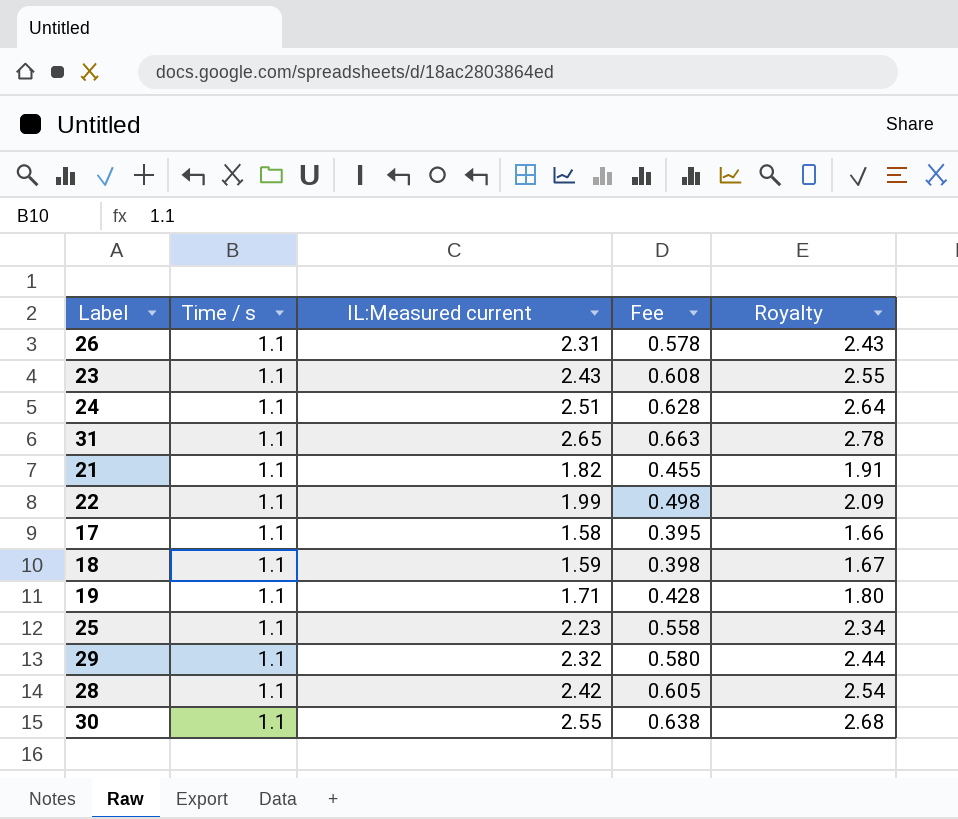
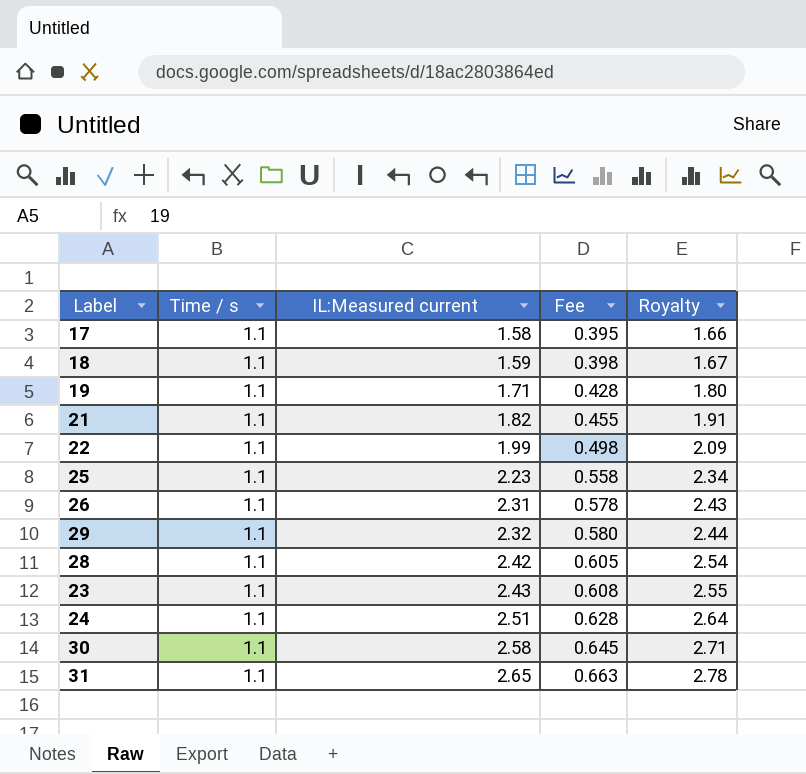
row order: none -> IL:Measured current ascending
30 | IL:Measured current: 2.55 -> 2.58
30 | Fee: 0.638 -> 0.645
30 | Royalty: 2.68 -> 2.71

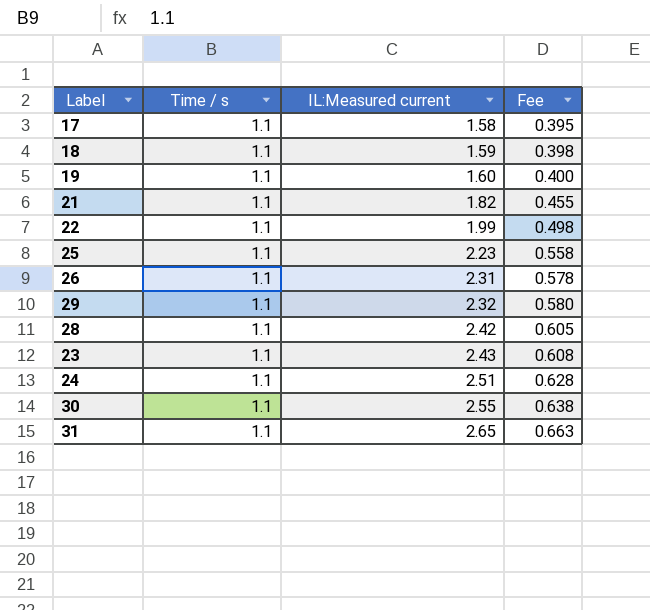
column Royalty | formula: [IL:Measured current] * 1.05 -> none
19 | IL:Measured current: 1.71 -> 1.60
19 | Fee: 0.428 -> 0.400
30 | IL:Measured current: 2.58 -> 2.55
30 | Fee: 0.645 -> 0.638

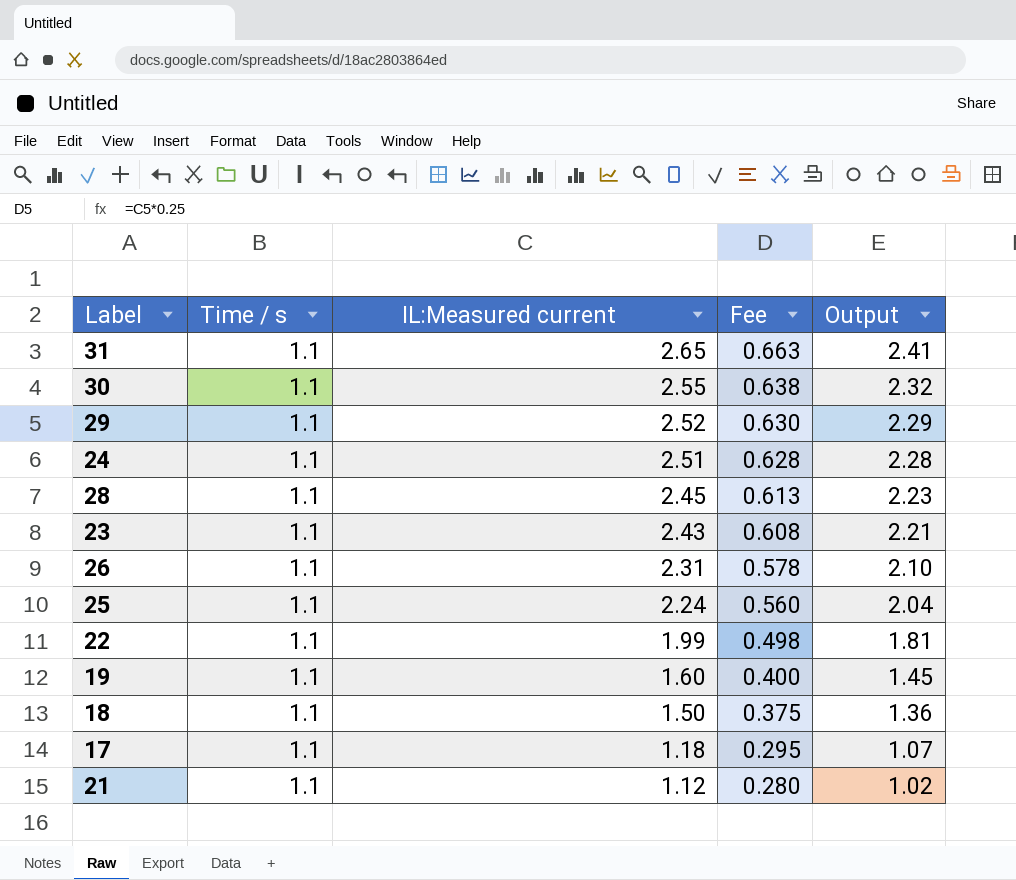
row order: IL:Measured current ascending -> IL:Measured current descending
column Output | formula: none -> [IL:Measured current] / [Time / s]
29 | IL:Measured current: 2.32 -> 2.52
29 | Fee: 0.580 -> 0.630
28 | IL:Measured current: 2.42 -> 2.45
28 | Fee: 0.605 -> 0.613
25 | IL:Measured current: 2.23 -> 2.24
25 | Fee: 0.558 -> 0.560
18 | IL:Measured current: 1.59 -> 1.50
18 | Fee: 0.398 -> 0.375
17 | IL:Measured current: 1.58 -> 1.18
17 | Fee: 0.395 -> 0.295
21 | IL:Measured current: 1.82 -> 1.12
21 | Fee: 0.455 -> 0.280

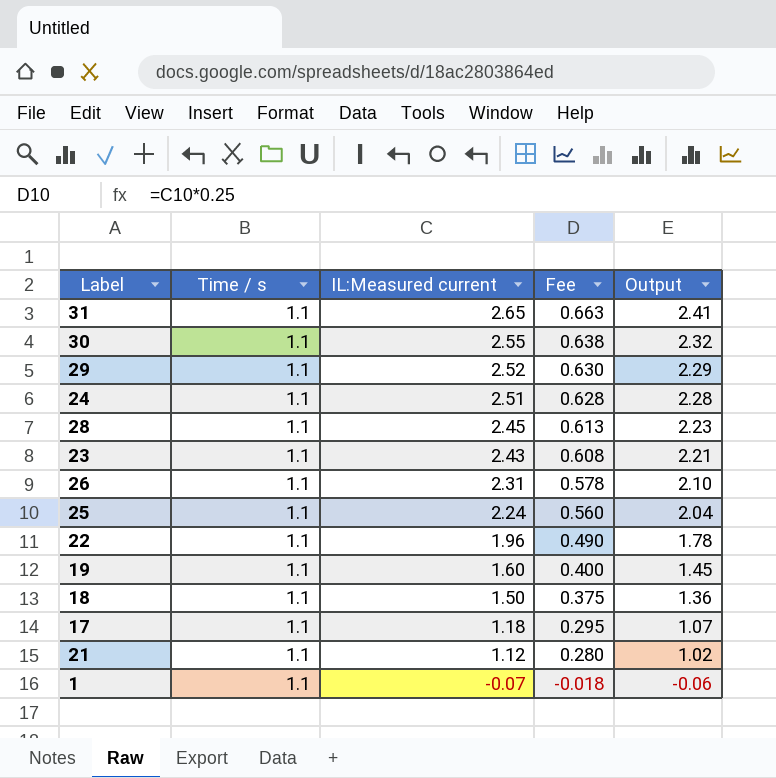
22 | IL:Measured current: 1.99 -> 1.96
22 | Fee: 0.498 -> 0.490
22 | Output: 1.81 -> 1.78
row 1: none -> 1.1 | -0.07 | -0.018 | -0.06

